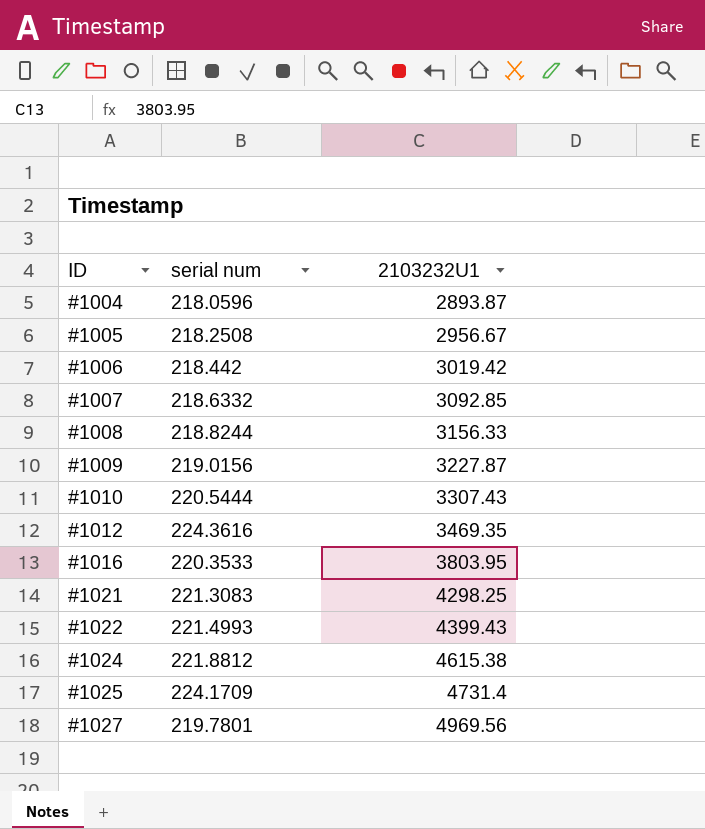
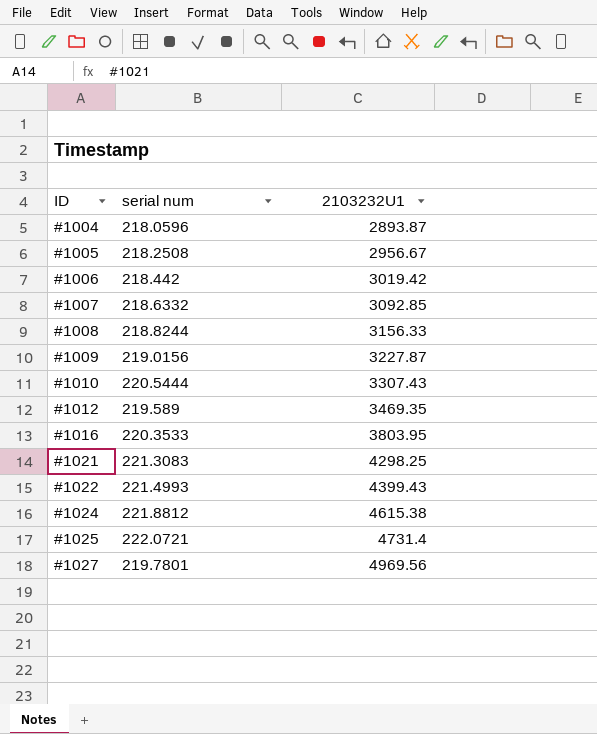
#1012 | serial num: 224.3616 -> 219.589
#1025 | serial num: 224.1709 -> 222.0721

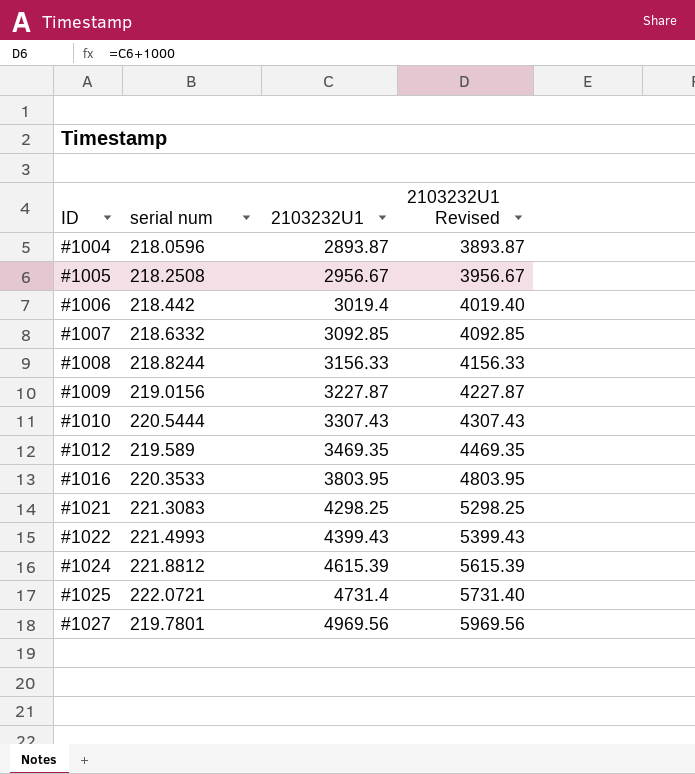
column 2103232U1 Revised | formula: none -> [2103232U1] + 1000
#1006 | 2103232U1: 3019.42 -> 3019.4
#1024 | 2103232U1: 4615.38 -> 4615.39

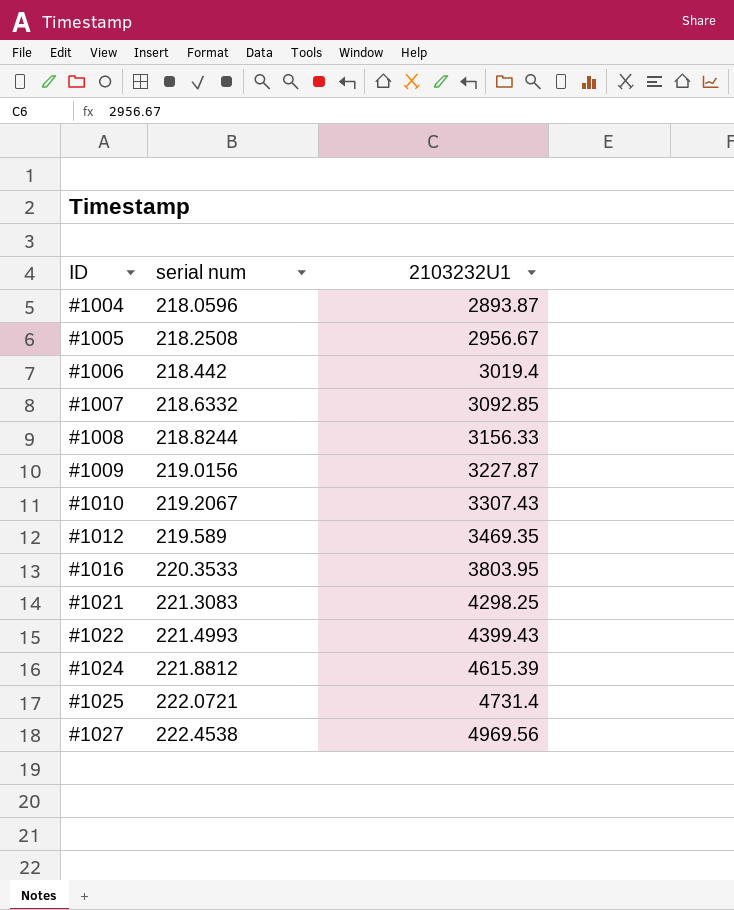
column 2103232U1 Revised | formula: [2103232U1] + 1000 -> none
#1010 | serial num: 220.5444 -> 219.2067
#1027 | serial num: 219.7801 -> 222.4538

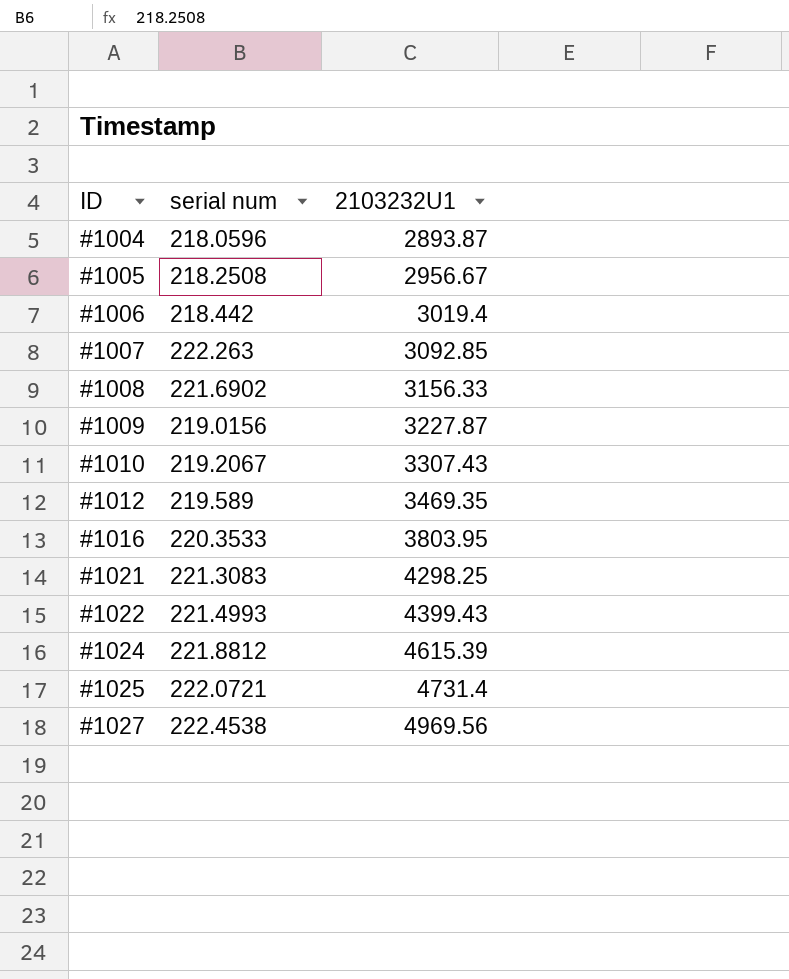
#1007 | serial num: 218.6332 -> 222.263
#1008 | serial num: 218.8244 -> 221.6902

